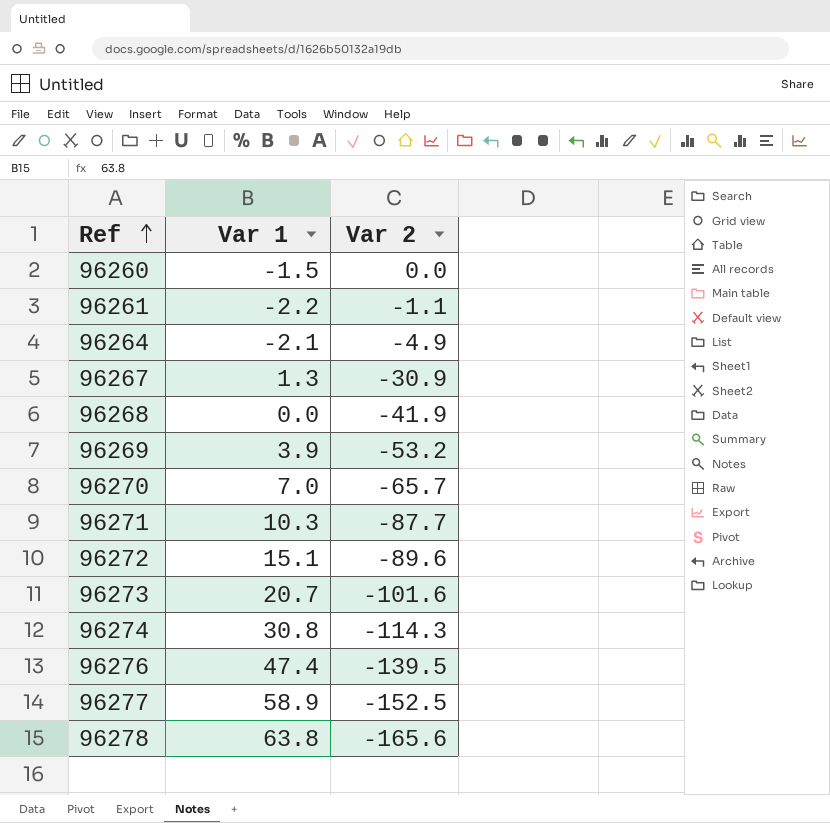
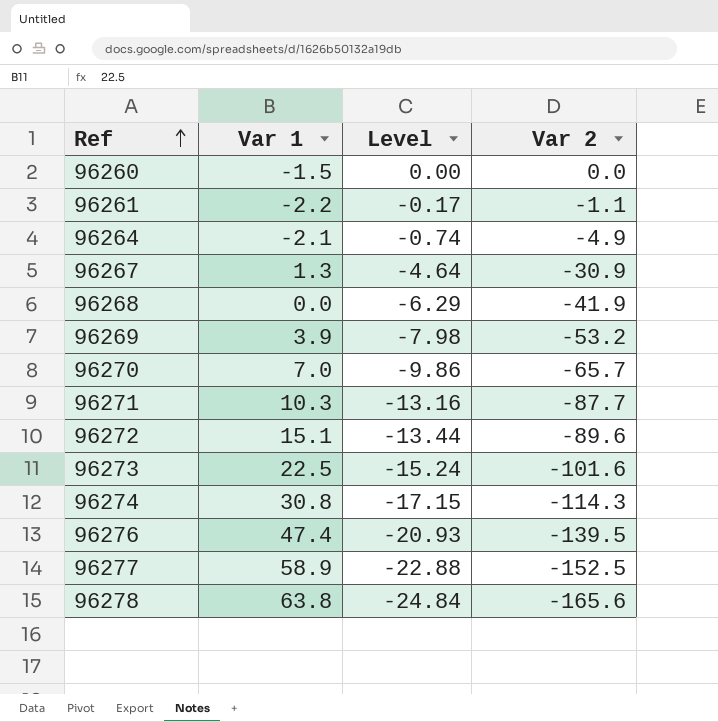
column Level | formula: none -> [Var 2] * 0.15
96273 | Var 1: 20.7 -> 22.5

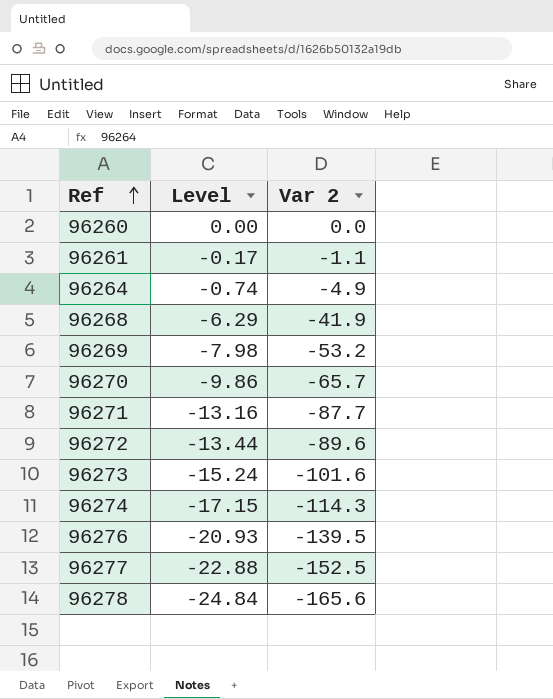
column Var 1 | position: 2 -> none
row 96267: 1.3 | -4.64 | -30.9 -> none

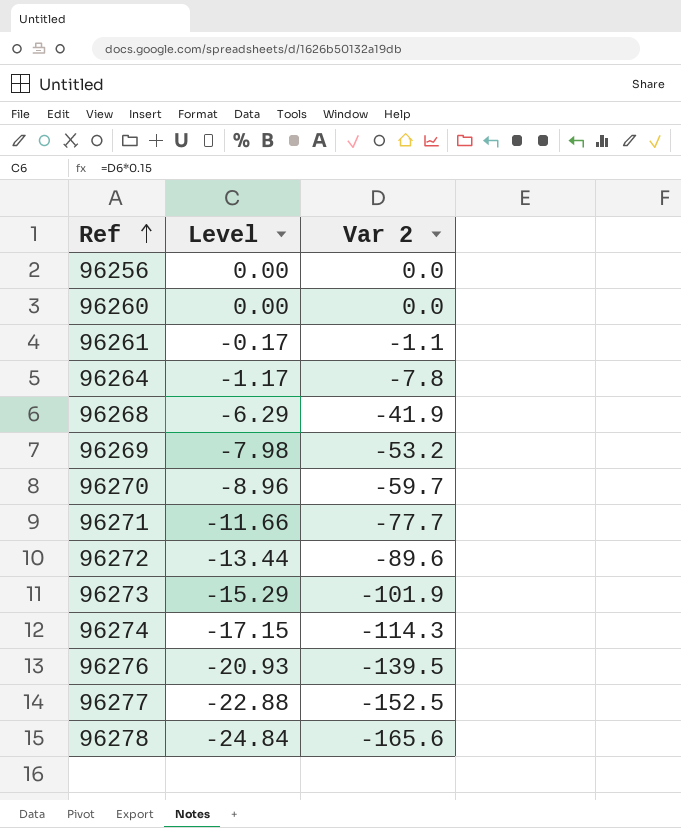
row 96256: none -> 0.00 | 0.0
96264 | Level: -0.74 -> -1.17
96264 | Var 2: -4.9 -> -7.8
96270 | Level: -9.86 -> -8.96
96270 | Var 2: -65.7 -> -59.7
96271 | Level: -13.16 -> -11.66
96271 | Var 2: -87.7 -> -77.7
96273 | Level: -15.24 -> -15.29
96273 | Var 2: -101.6 -> -101.9

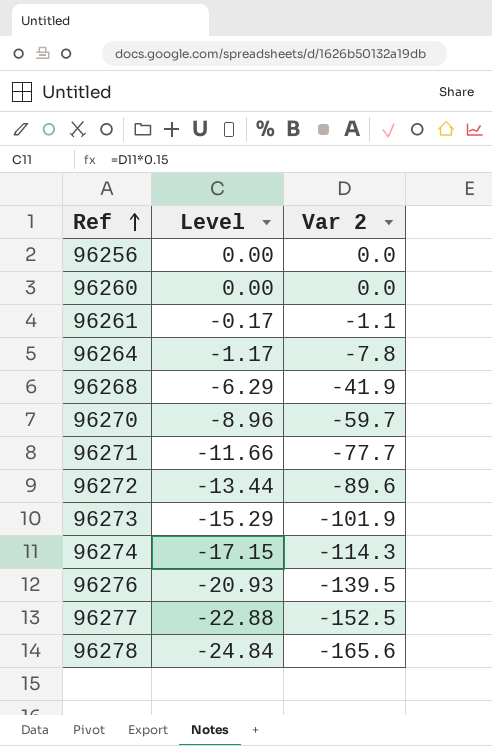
row 96269: -7.98 | -53.2 -> none

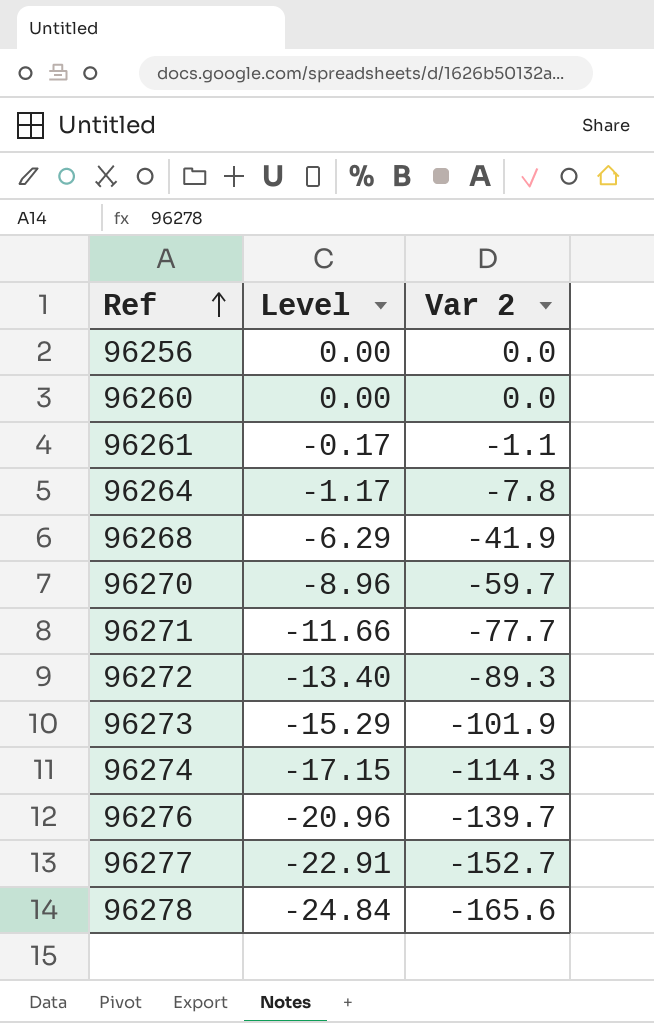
96272 | Level: -13.44 -> -13.40
96272 | Var 2: -89.6 -> -89.3
96276 | Level: -20.93 -> -20.96
96276 | Var 2: -139.5 -> -139.7
96277 | Level: -22.88 -> -22.91
96277 | Var 2: -152.5 -> -152.7

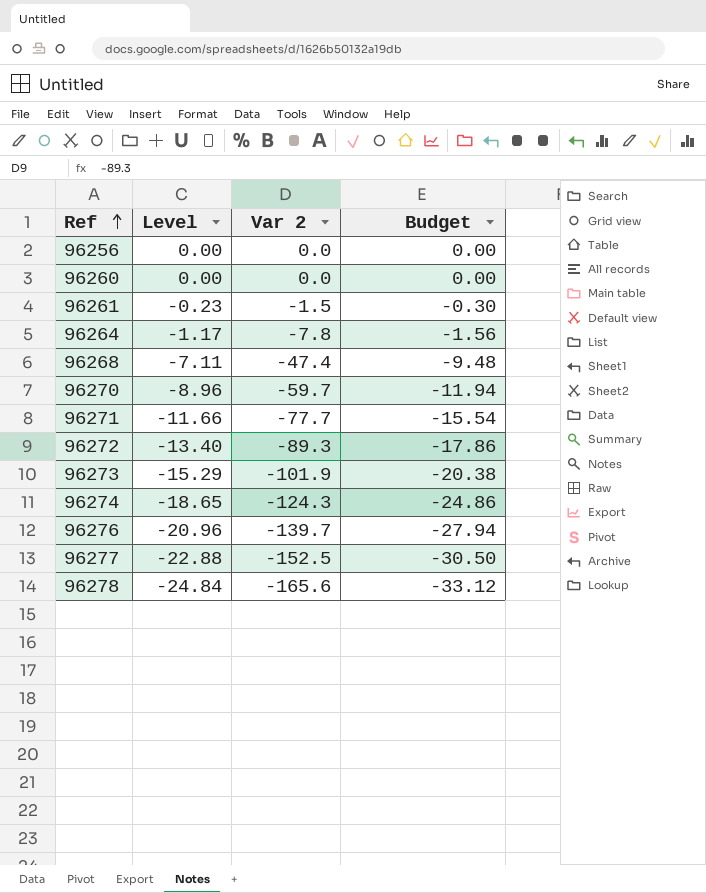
column Budget | formula: none -> [Var 2] * 0.2
96261 | Level: -0.17 -> -0.23
96261 | Var 2: -1.1 -> -1.5
96268 | Level: -6.29 -> -7.11
96268 | Var 2: -41.9 -> -47.4
96274 | Level: -17.15 -> -18.65
96274 | Var 2: -114.3 -> -124.3
96277 | Level: -22.91 -> -22.88
96277 | Var 2: -152.7 -> -152.5

